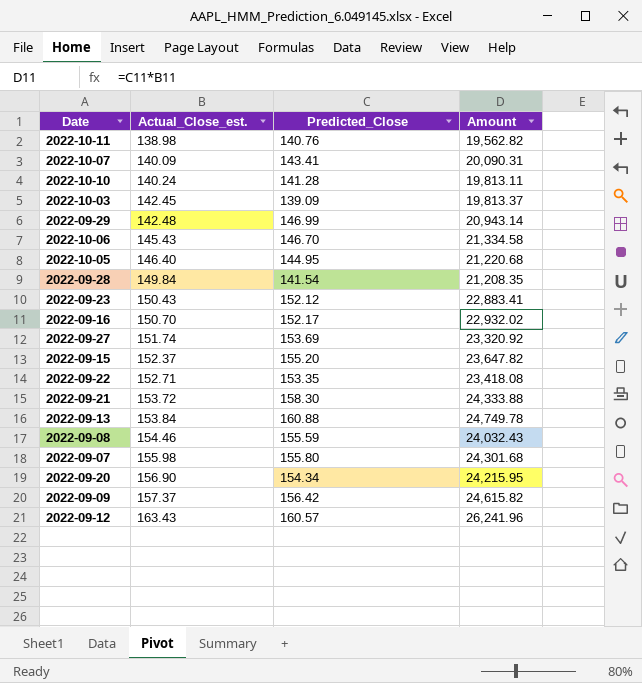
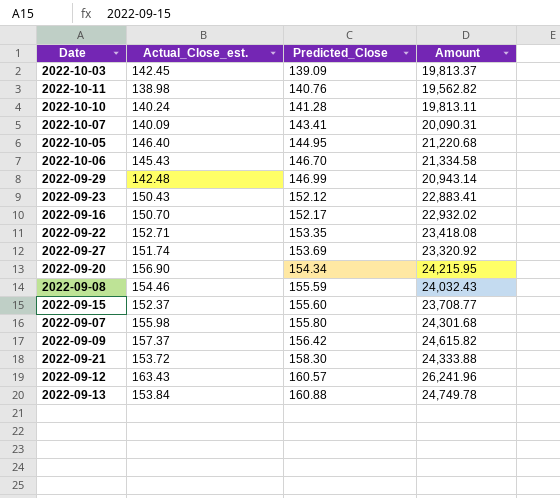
row order: Actual_Close_est. ascending -> Predicted_Close ascending
row 2022-09-28: 149.84 | 141.54 | 21,208.35 -> none
2022-09-15 | Predicted_Close: 155.20 -> 155.60
2022-09-15 | Amount: 23,647.82 -> 23,708.77

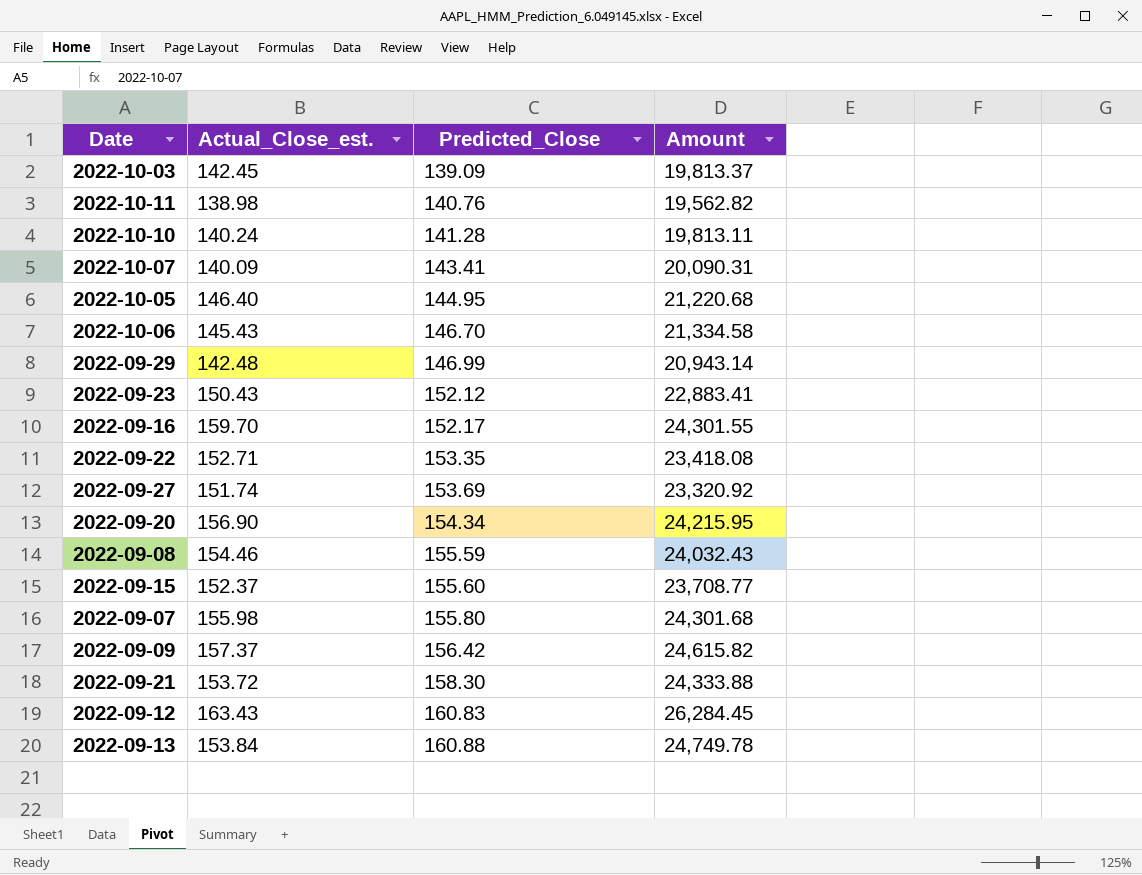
2022-09-16 | Actual_Close_est.: 150.70 -> 159.70
2022-09-16 | Amount: 22,932.02 -> 24,301.55
2022-09-12 | Predicted_Close: 160.57 -> 160.83
2022-09-12 | Amount: 26,241.96 -> 26,284.45

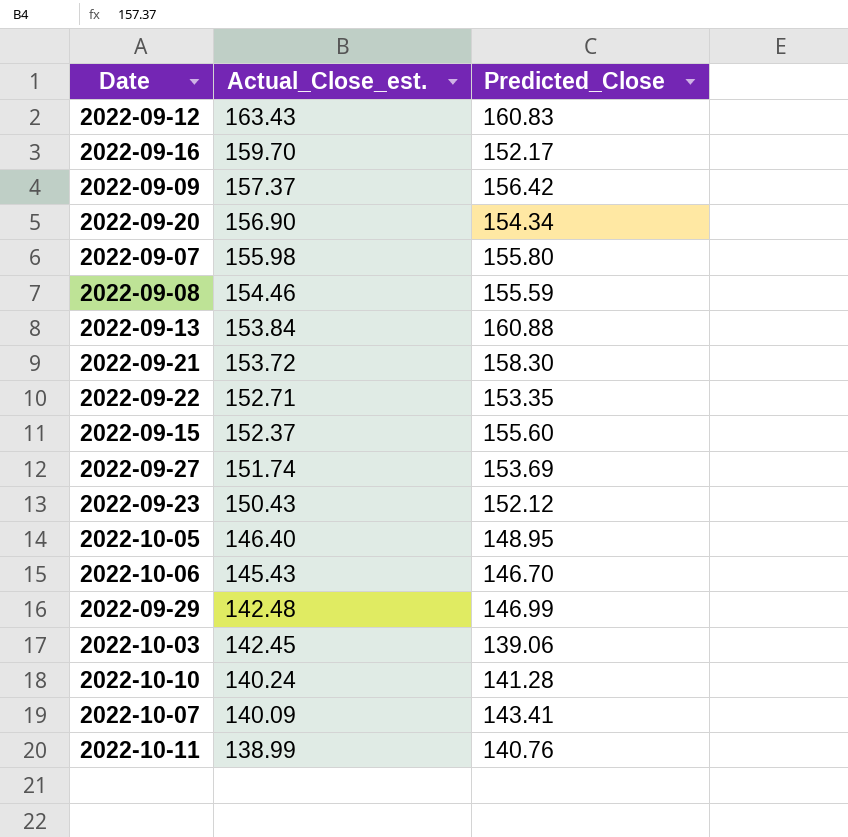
row order: Predicted_Close ascending -> Actual_Close_est. descending
column Amount | formula: [Actual_Close_est.] * [Predicted_Close] -> none
2022-10-05 | Predicted_Close: 144.95 -> 148.95
2022-10-03 | Predicted_Close: 139.09 -> 139.06
2022-10-11 | Actual_Close_est.: 138.98 -> 138.99

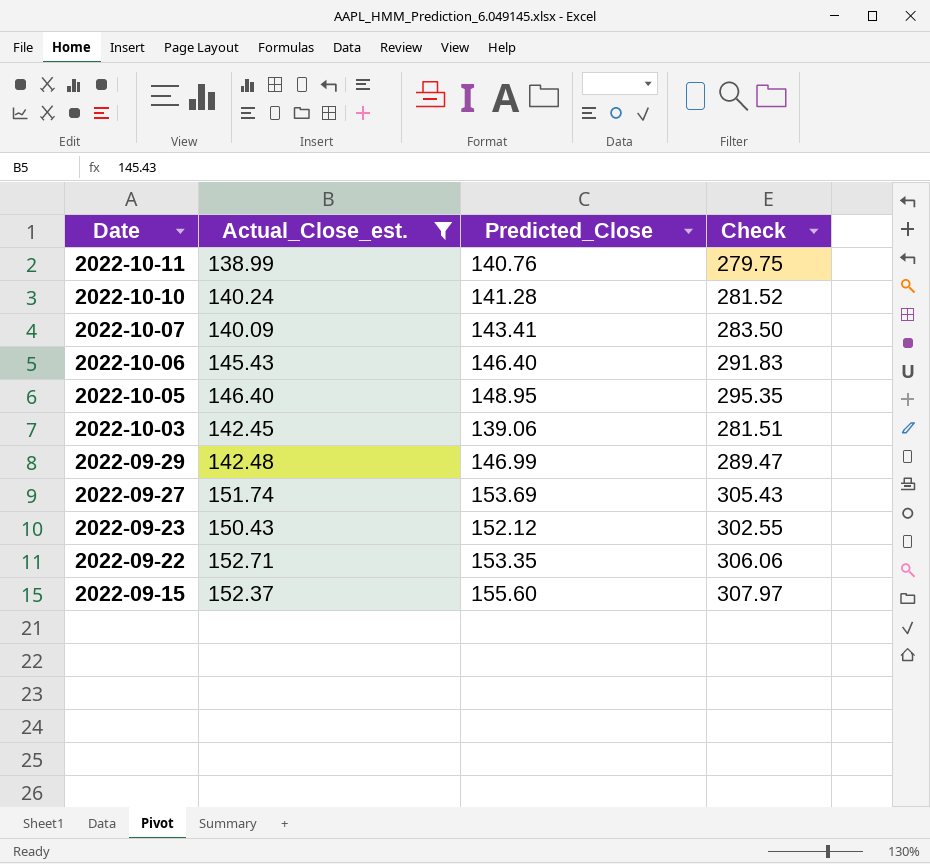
filter: none -> Actual_Close_est. <= 152.71
row order: Actual_Close_est. descending -> Date descending
column Check | formula: none -> [Actual_Close_est.] + [Predicted_Close]
2022-10-06 | Predicted_Close: 146.70 -> 146.40

